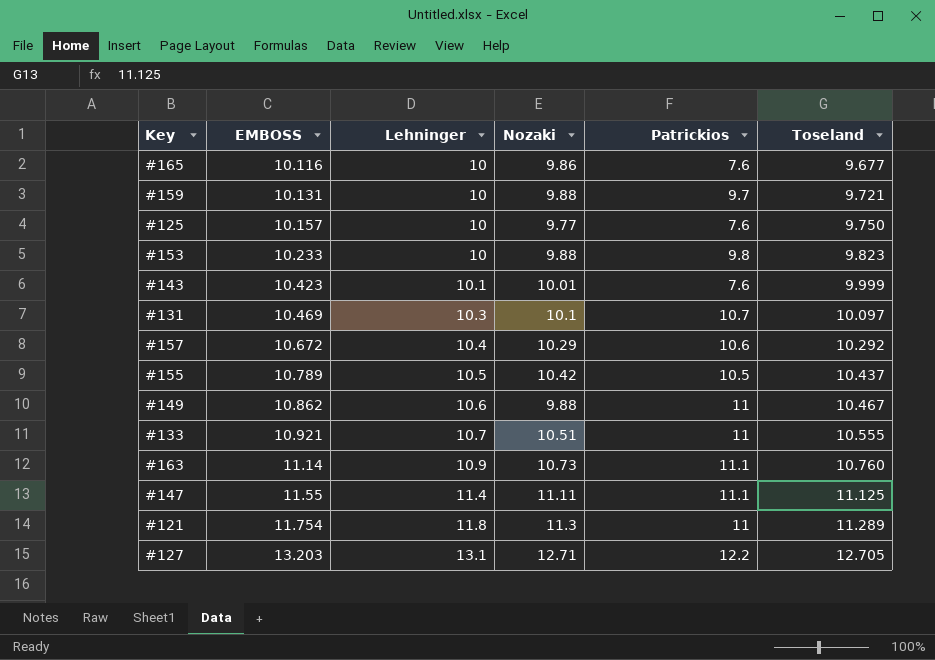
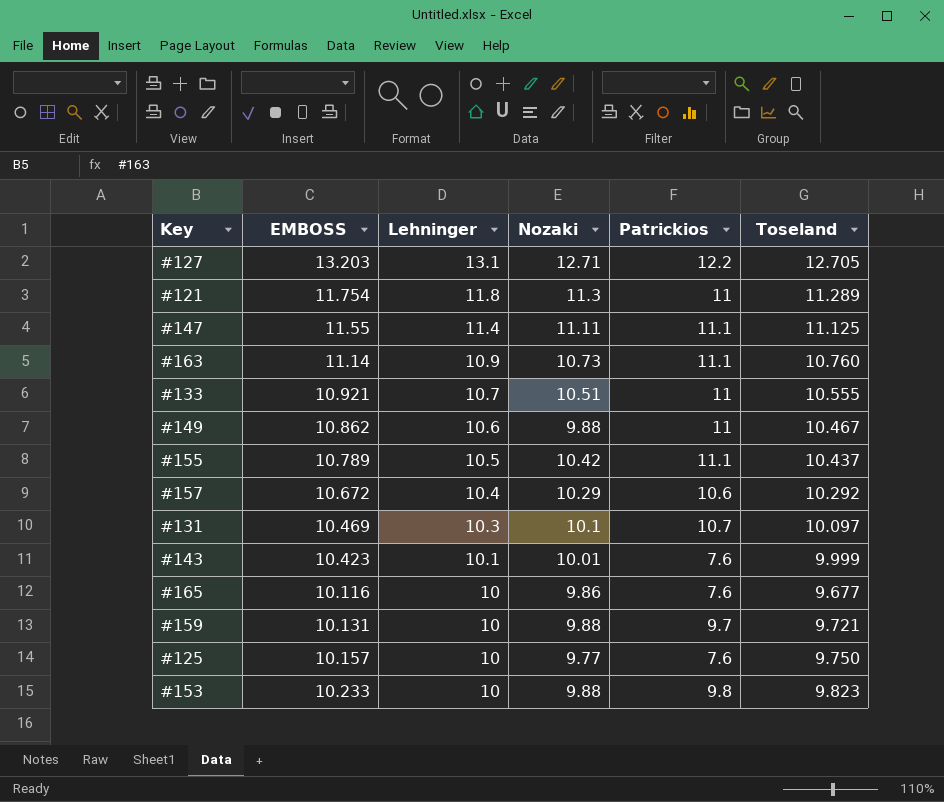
row order: EMBOSS ascending -> Lehninger descending
#155 | Patrickios: 10.5 -> 11.1

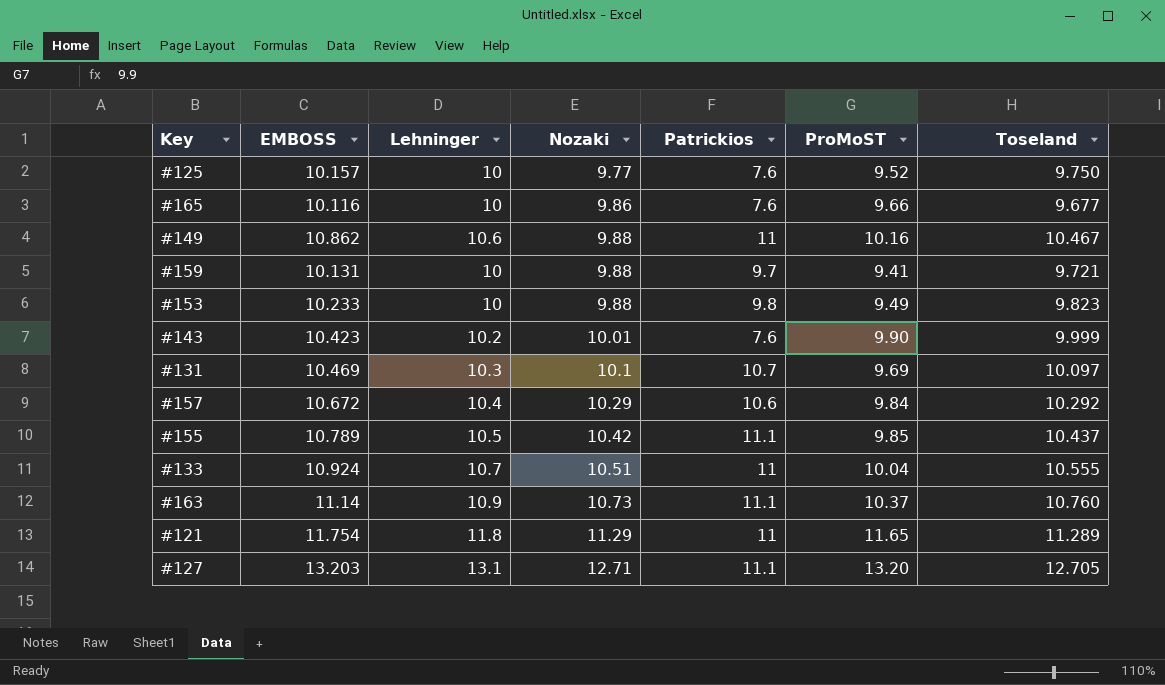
row order: Lehninger descending -> Nozaki ascending
column ProMoST | position: none -> 6
row #147: 11.55 | 11.4 | 11.11 | 11.1 | 11.125 -> none
#143 | Lehninger: 10.1 -> 10.2
#133 | EMBOSS: 10.921 -> 10.924
#121 | Nozaki: 11.3 -> 11.29
#127 | Patrickios: 12.2 -> 11.1

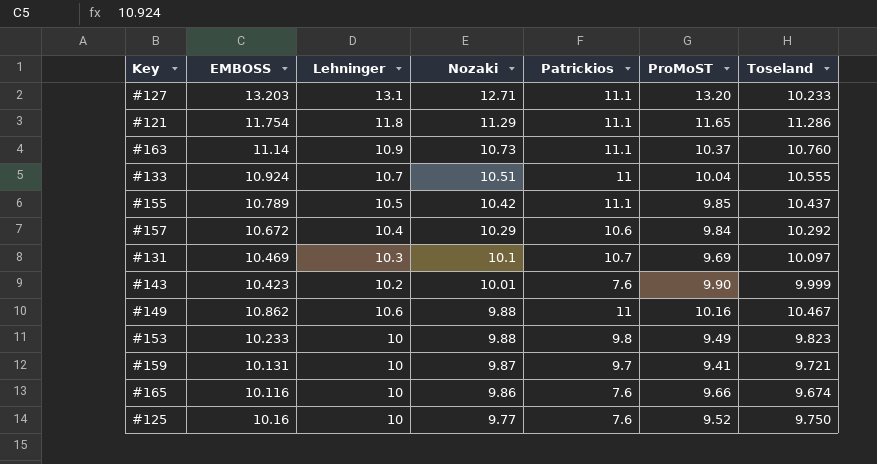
row order: Nozaki ascending -> Nozaki descending
#127 | Toseland: 12.705 -> 10.233
#121 | Patrickios: 11 -> 11.1
#121 | Toseland: 11.289 -> 11.286
#159 | Nozaki: 9.88 -> 9.87
#165 | Toseland: 9.677 -> 9.674
#125 | EMBOSS: 10.157 -> 10.16

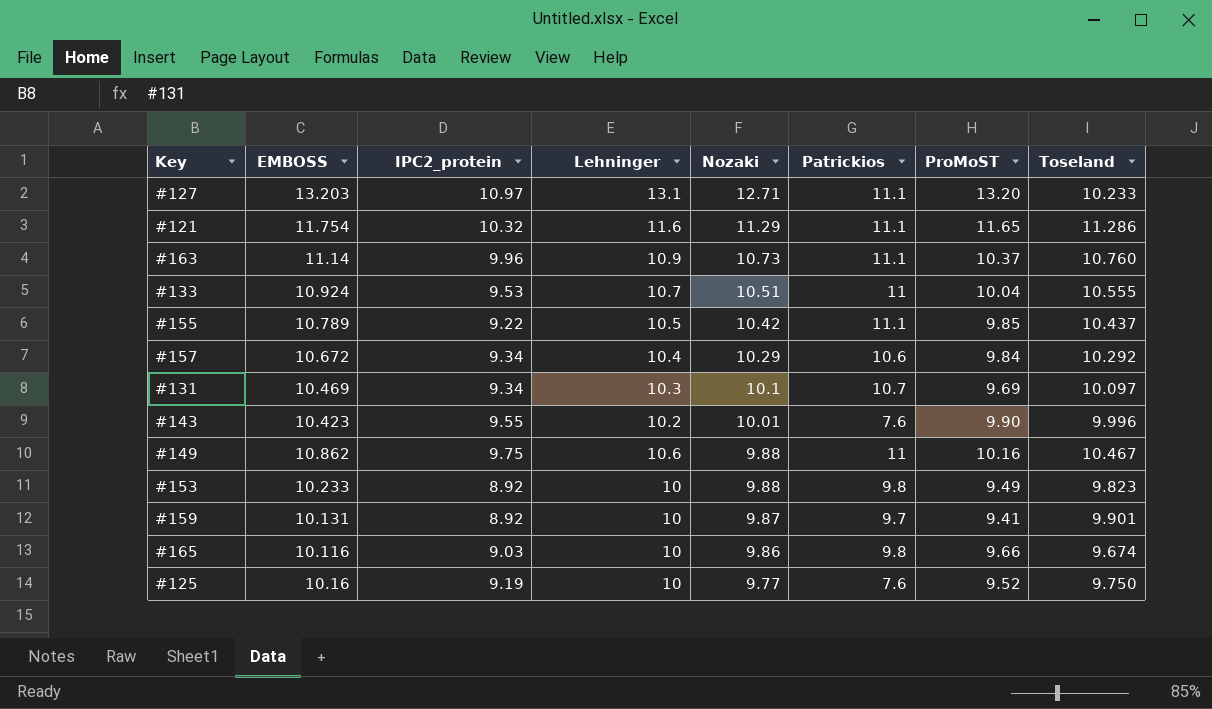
column IPC2_protein | position: none -> 3
#121 | Lehninger: 11.8 -> 11.6
#143 | Toseland: 9.999 -> 9.996
#159 | Toseland: 9.721 -> 9.901
#165 | Patrickios: 7.6 -> 9.8

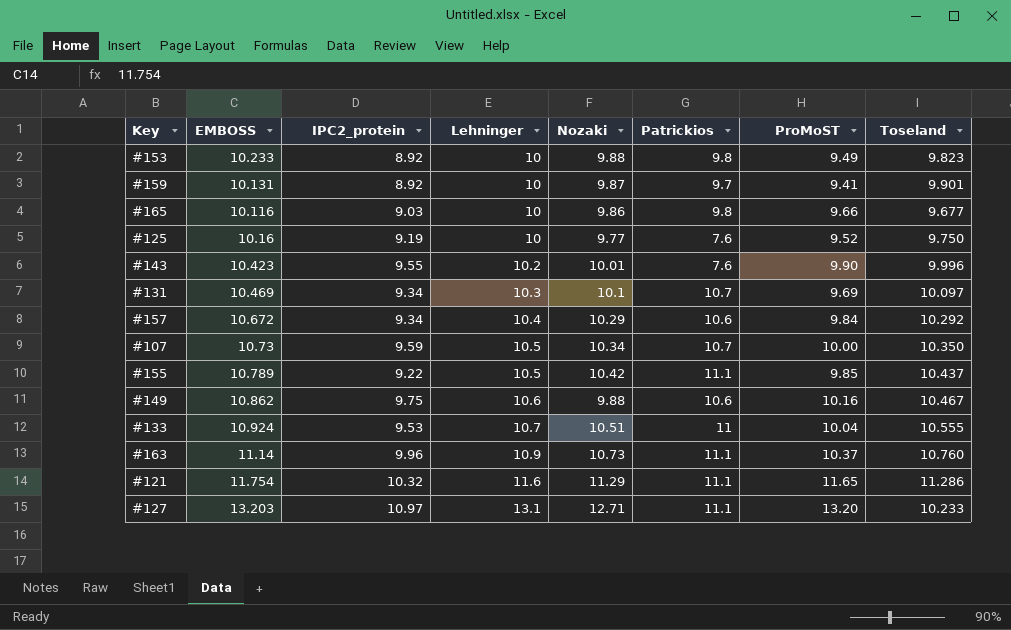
row order: Nozaki descending -> Lehninger ascending
#165 | Toseland: 9.674 -> 9.677
row #107: none -> 10.73 | 9.59 | 10.5 | 10.34 | 10.7 | 10.00 | 10.350
#149 | Patrickios: 11 -> 10.6

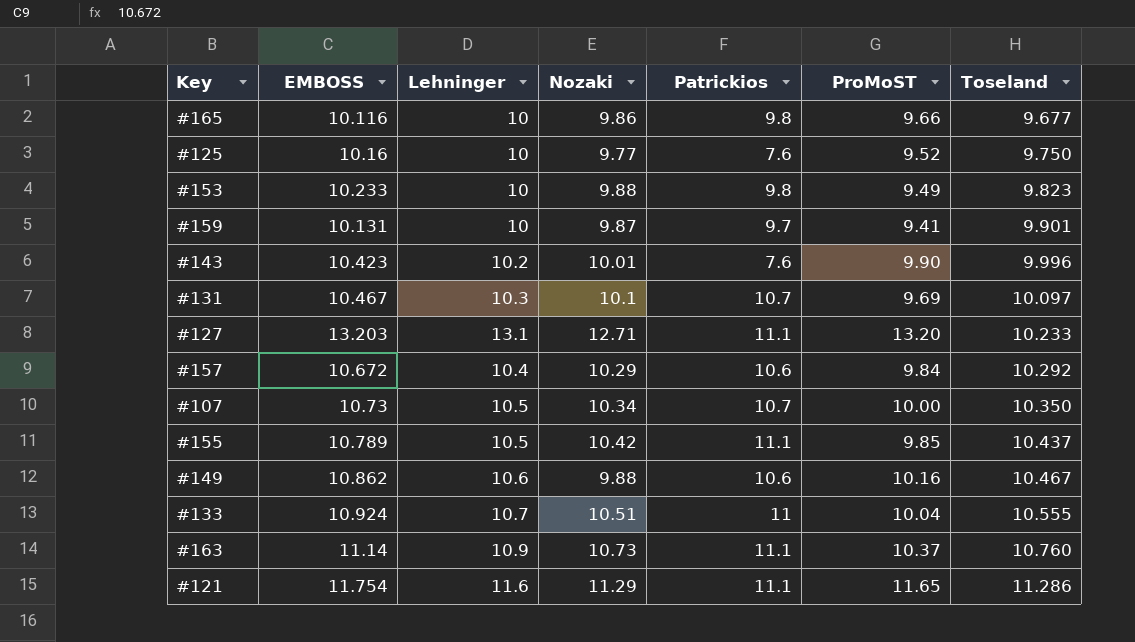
row order: Lehninger ascending -> Toseland ascending
column IPC2_protein | position: 3 -> none
#131 | EMBOSS: 10.469 -> 10.467

